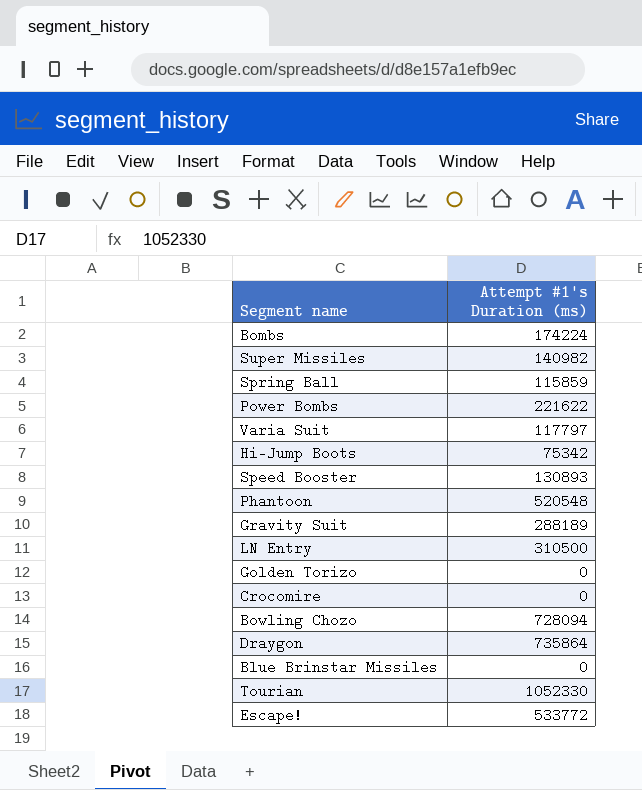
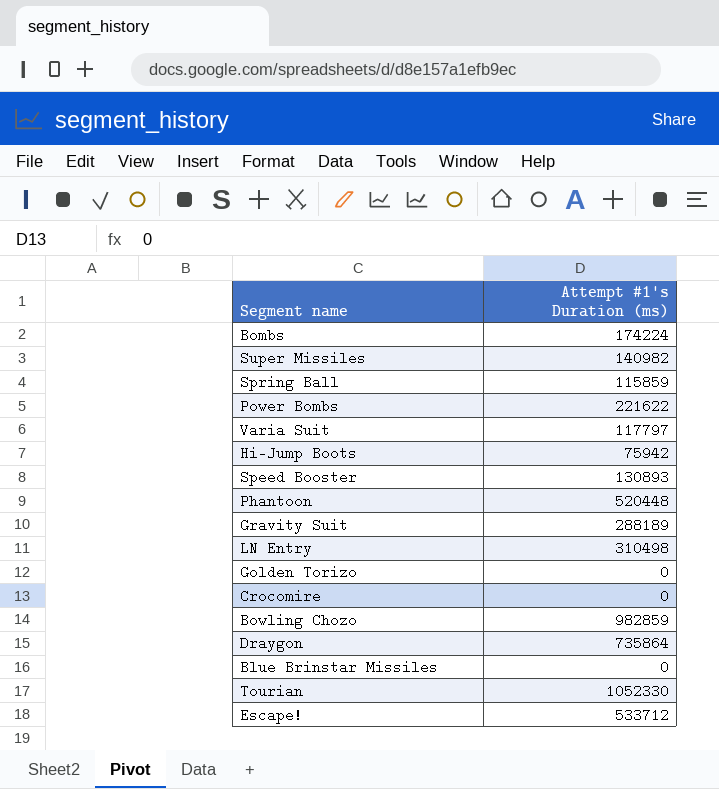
Hi-Jump Boots | Attempt #1's Duration (ms): 75342 -> 75942
Phantoon | Attempt #1's Duration (ms): 520548 -> 520448
LN Entry | Attempt #1's Duration (ms): 310500 -> 310498
Bowling Chozo | Attempt #1's Duration (ms): 728094 -> 982859
Escape! | Attempt #1's Duration (ms): 533772 -> 533712

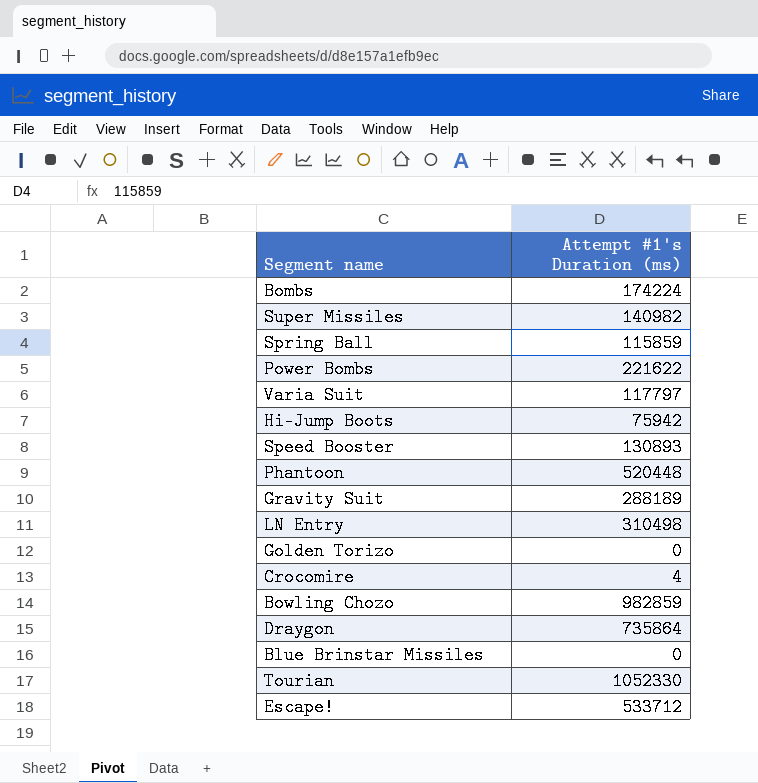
Crocomire | Attempt #1's Duration (ms): 0 -> 4

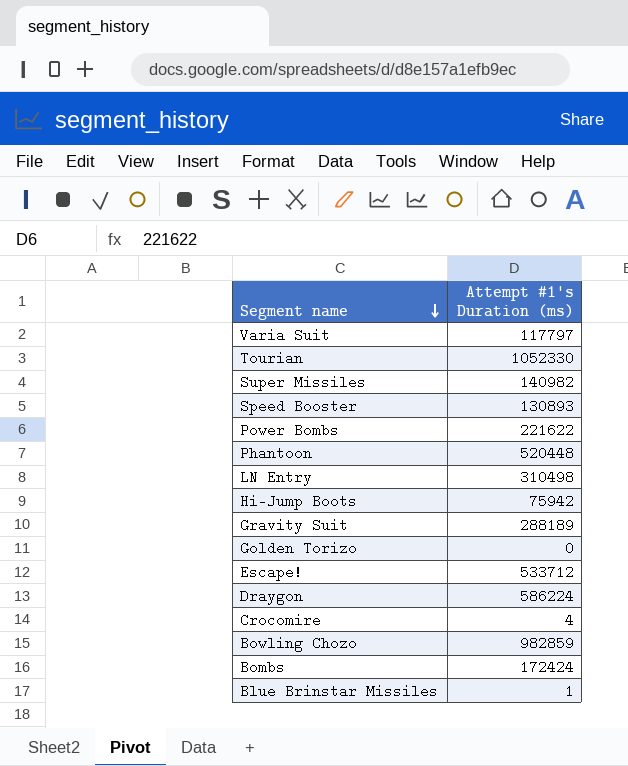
row order: none -> Segment name descending
row Spring Ball: 115859 -> none
Draygon | Attempt #1's Duration (ms): 735864 -> 586224
Bombs | Attempt #1's Duration (ms): 174224 -> 172424
Blue Brinstar Missiles | Attempt #1's Duration (ms): 0 -> 1

